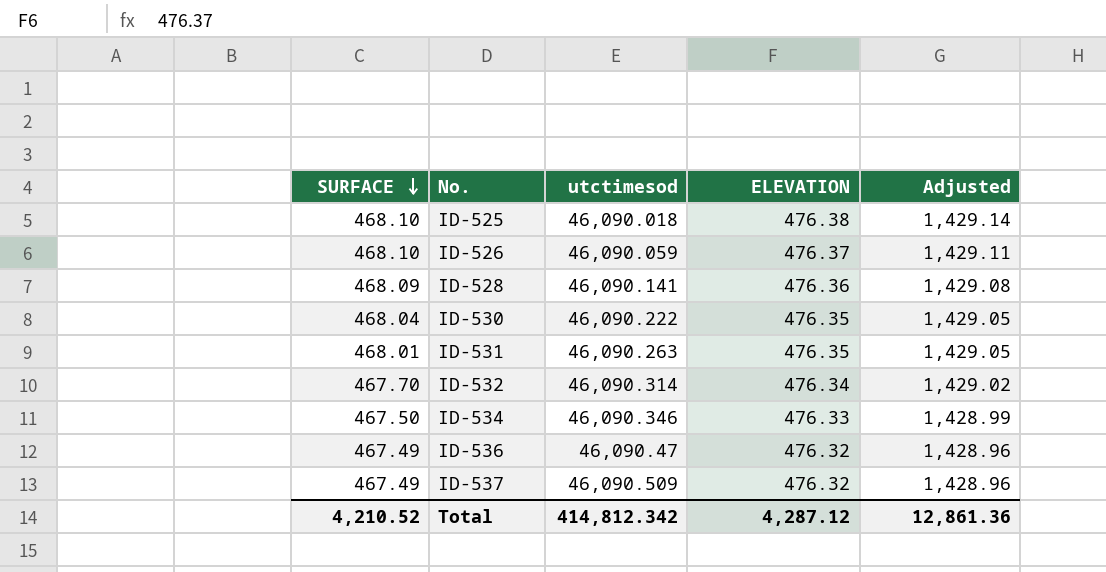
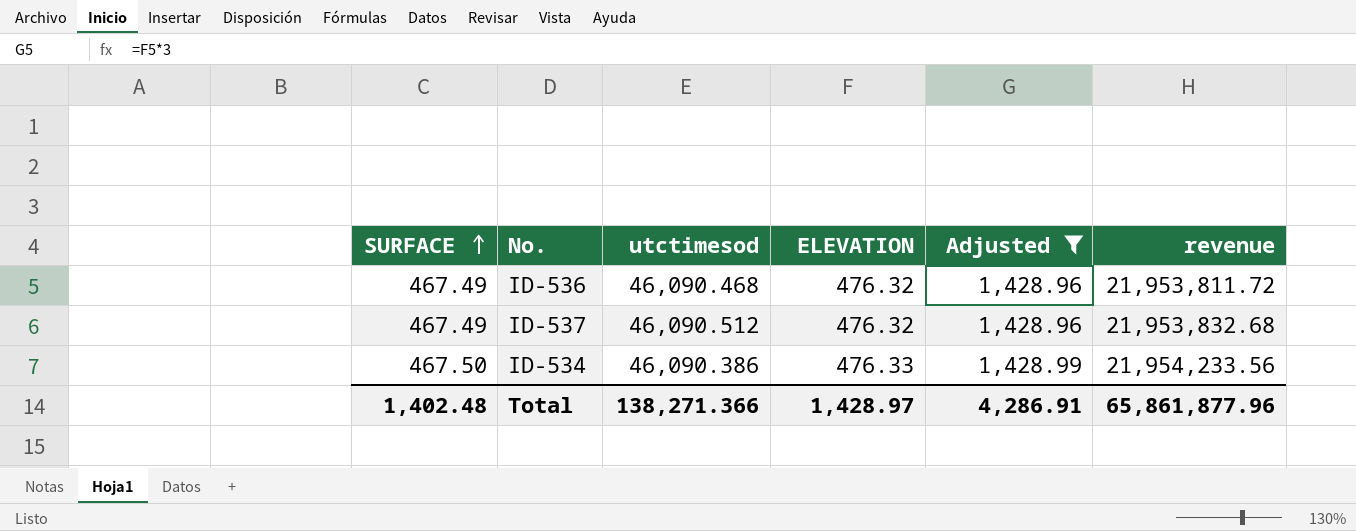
filter: none -> Adjusted <= 1,428.99
row order: SURFACE descending -> SURFACE ascending
column revenue | formula: none -> [utctimesod] * [ELEVATION]
ID-536 | utctimesod: 46,090.47 -> 46,090.468
ID-537 | utctimesod: 46,090.509 -> 46,090.512
ID-534 | utctimesod: 46,090.346 -> 46,090.386
Total | SURFACE: 4,210.52 -> 1,402.48
Total | utctimesod: 414,812.342 -> 138,271.366
Total | ELEVATION: 4,287.12 -> 1,428.97
Total | Adjusted: 12,861.36 -> 4,286.91

